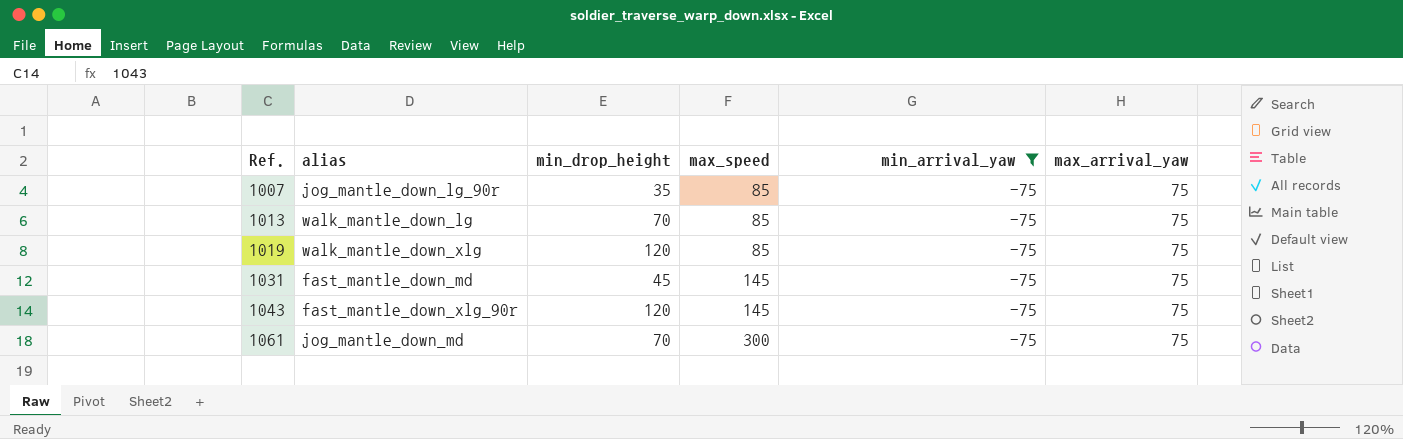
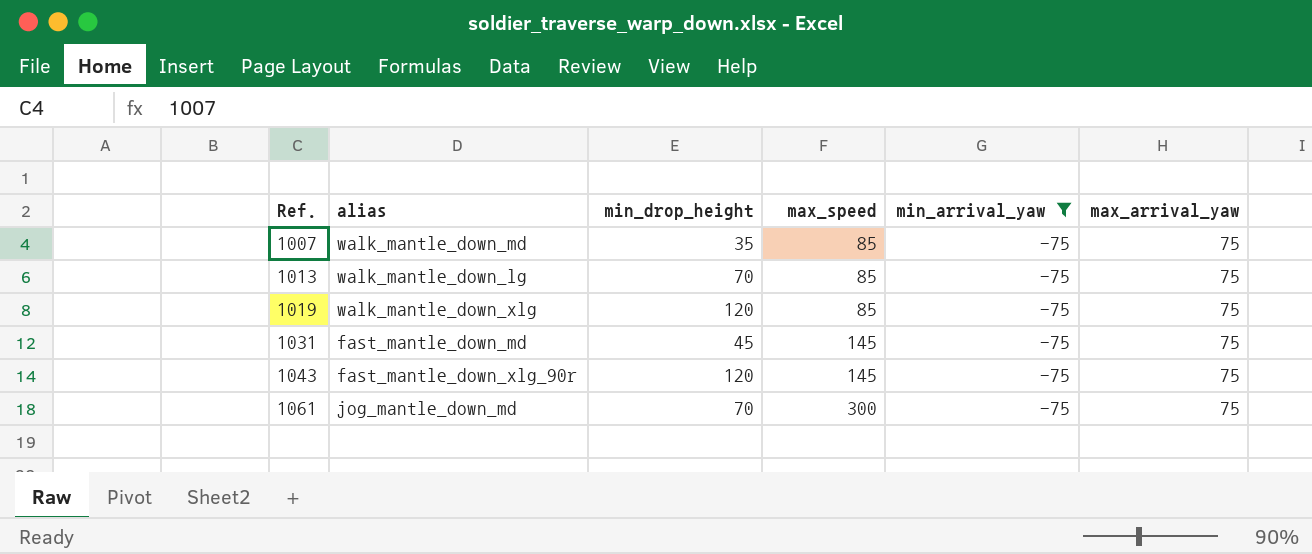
1007 | alias: jog_mantle_down_lg_90r -> walk_mantle_down_md

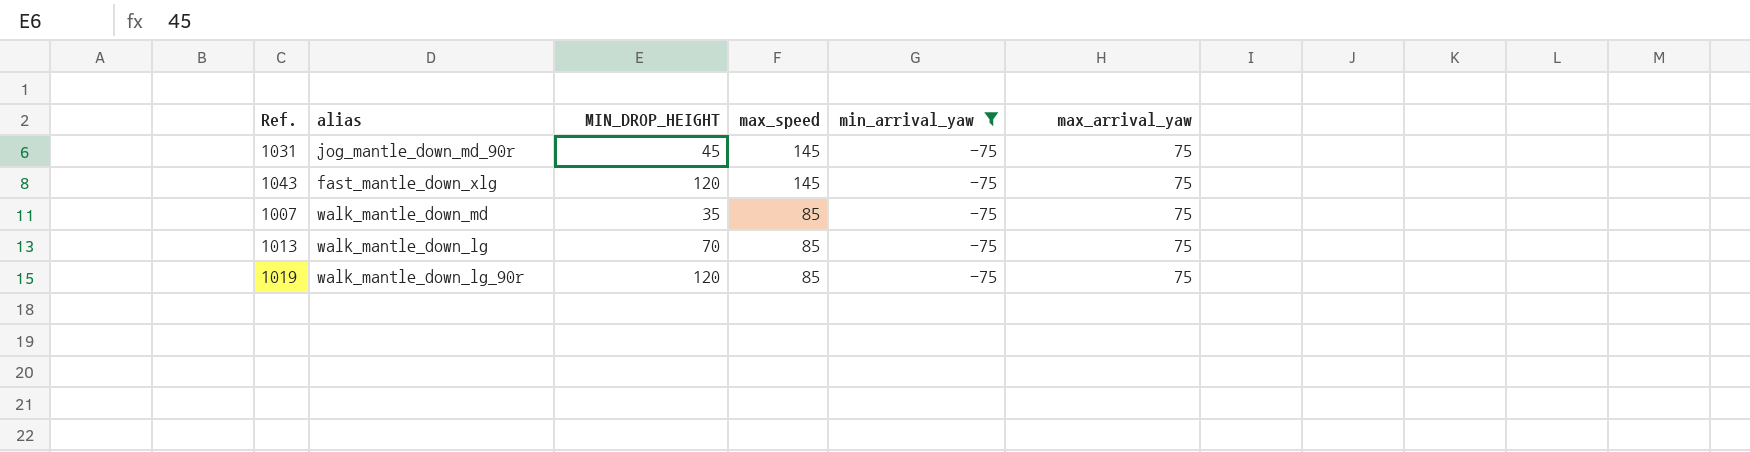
row order: Ref. ascending -> max_speed descending
column name: min_drop_height -> MIN_DROP_HEIGHT
row 1061: jog_mantle_down_md | 70 | 300 | -75 | 75 -> none
1031 | alias: fast_mantle_down_md -> jog_mantle_down_md_90r
1043 | alias: fast_mantle_down_xlg_90r -> fast_mantle_down_xlg
1019 | alias: walk_mantle_down_xlg -> walk_mantle_down_lg_90r

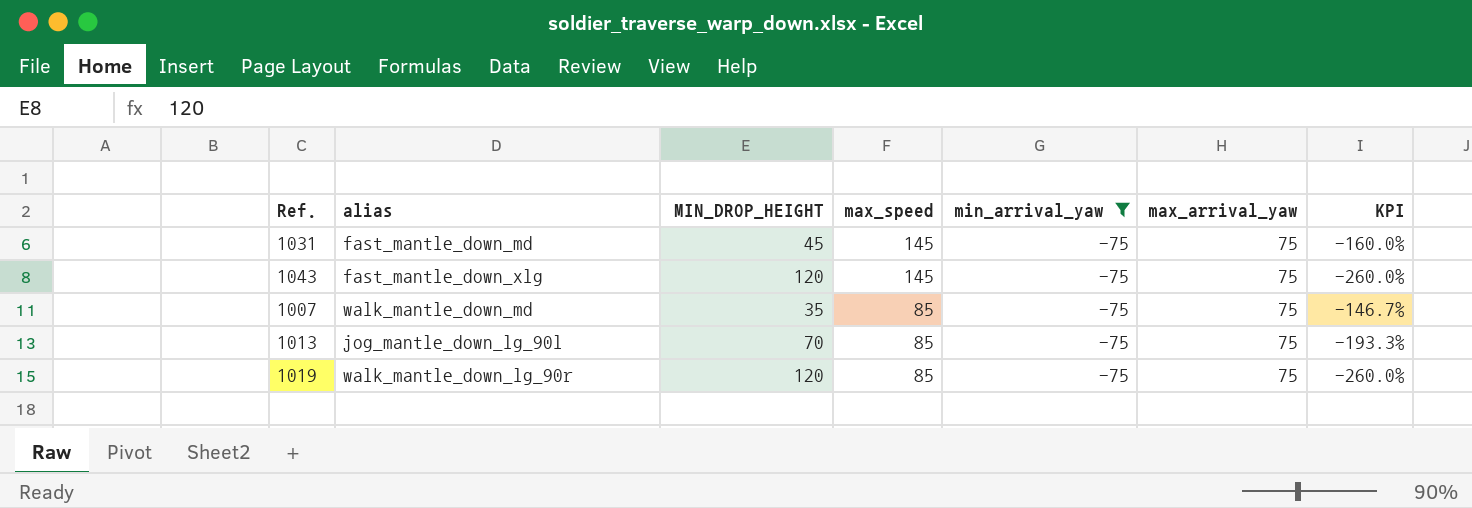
column KPI | formula: none -> ([MIN_DROP_HEIGHT] - [min_arrival_yaw]) / [min_arrival_yaw]
1031 | alias: jog_mantle_down_md_90r -> fast_mantle_down_md
1013 | alias: walk_mantle_down_lg -> jog_mantle_down_lg_90l

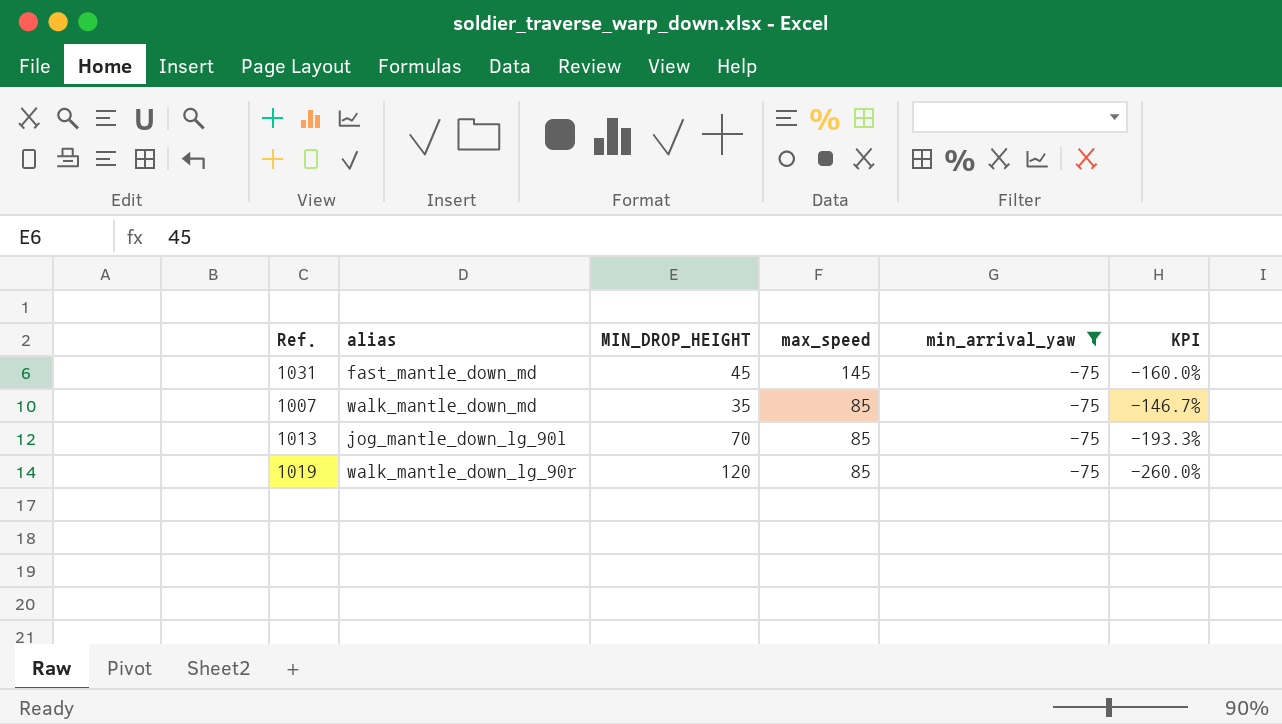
column max_arrival_yaw | position: 6 -> none
row 1043: fast_mantle_down_xlg | 120 | 145 | -75 | 75 | -260.0% -> none

